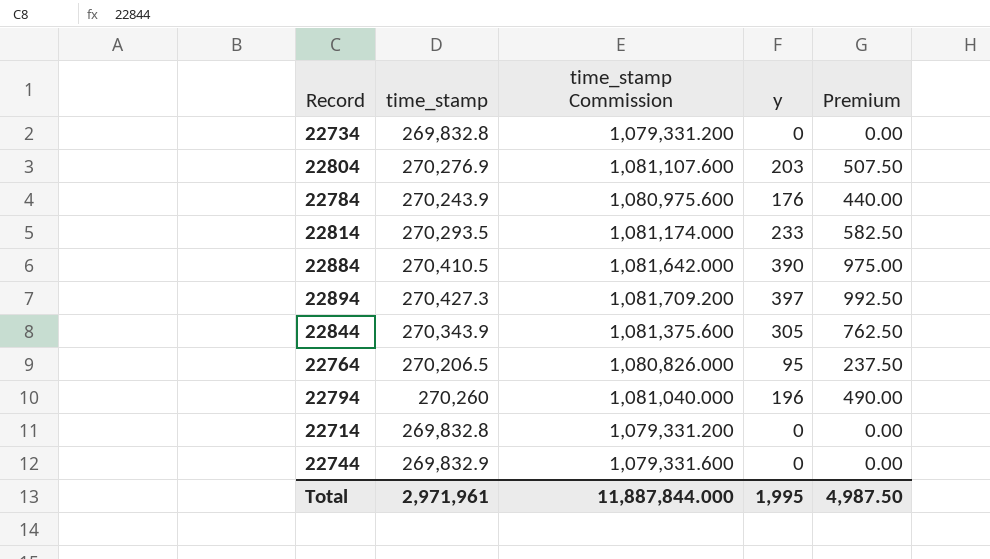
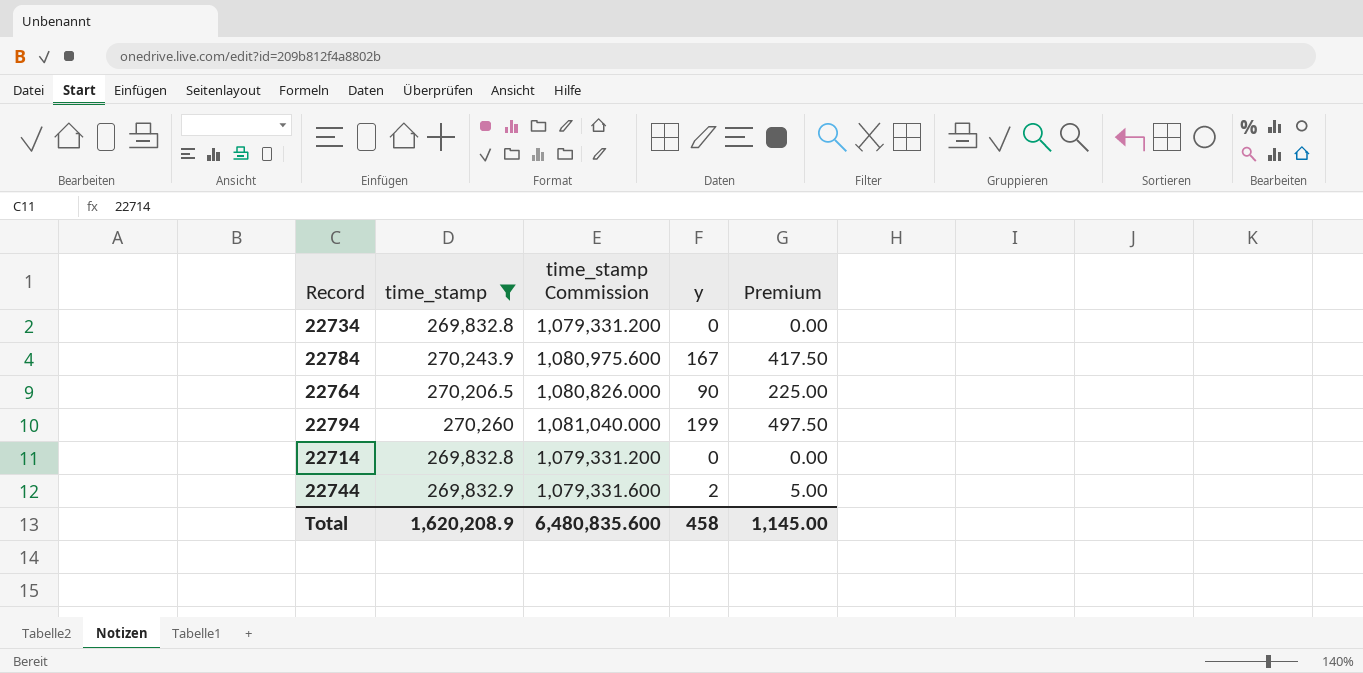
filter: none -> time_stamp <= 270,260
22784 | y: 176 -> 167
22784 | Premium: 440.00 -> 417.50
22764 | y: 95 -> 90
22764 | Premium: 237.50 -> 225.00
22794 | y: 196 -> 199
22794 | Premium: 490.00 -> 497.50
22744 | y: 0 -> 2
22744 | Premium: 0.00 -> 5.00
Total | time_stamp: 2,971,961 -> 1,620,208.9
Total | time_stamp Commission: 11,887,844.000 -> 6,480,835.600
Total | y: 1,995 -> 458
Total | Premium: 4,987.50 -> 1,145.00

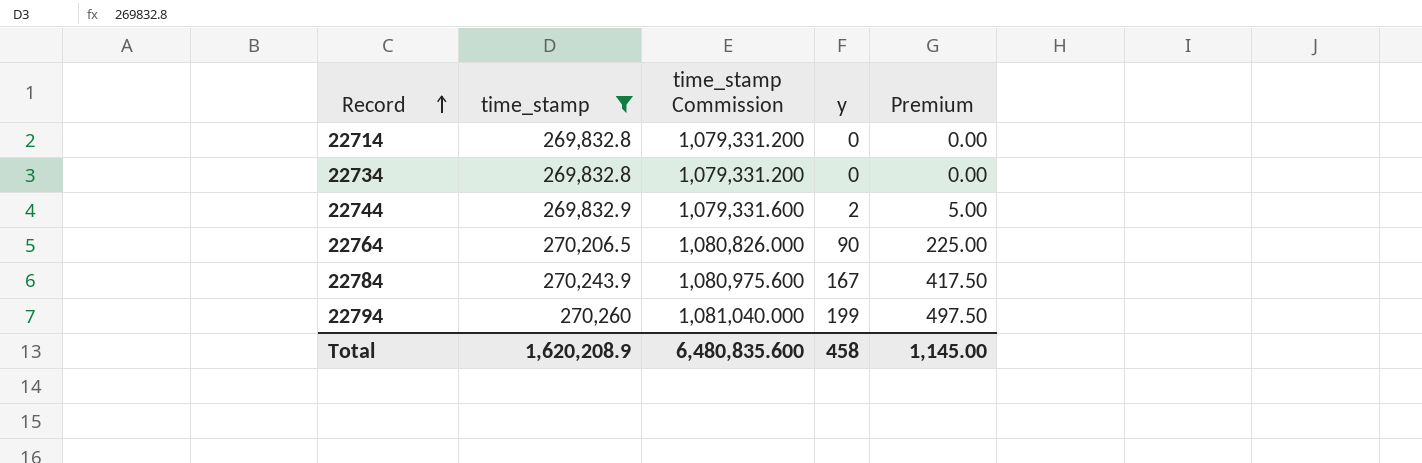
row order: none -> Record ascending

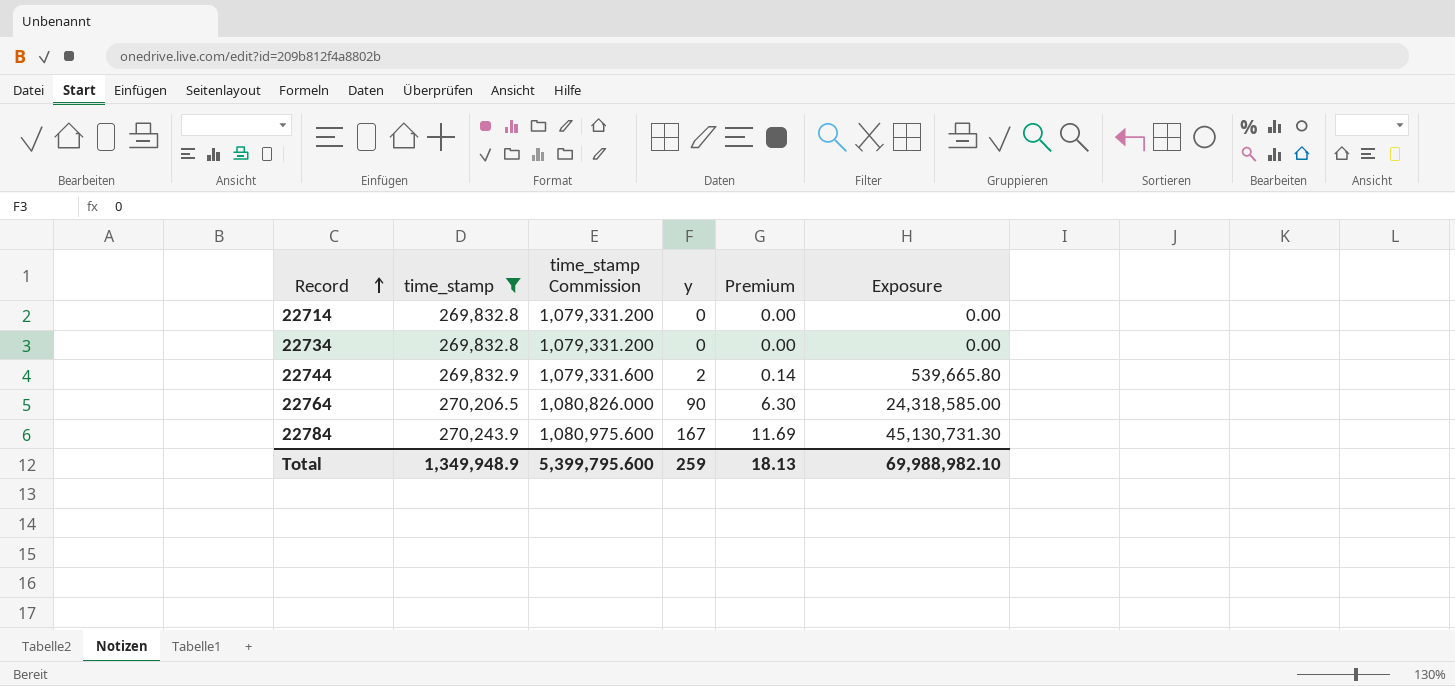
column Premium | formula: [y] * 2.5 -> [y] * 0.07
column Exposure | formula: none -> [time_stamp] * [y]
row 22794: 270,260 | 1,081,040.000 | 199 | 497.50 -> none
Total | time_stamp: 1,620,208.9 -> 1,349,948.9
Total | time_stamp Commission: 6,480,835.600 -> 5,399,795.600
Total | y: 458 -> 259
Total | Premium: 1,145.00 -> 18.13

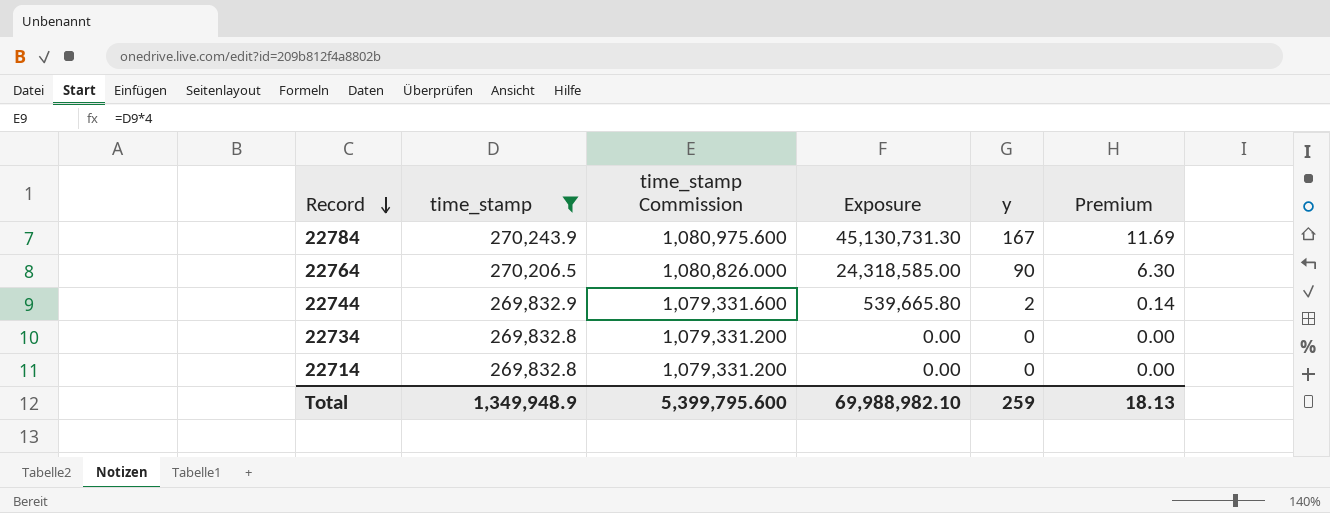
row order: Record ascending -> Record descending
column Exposure | position: 6 -> 4

